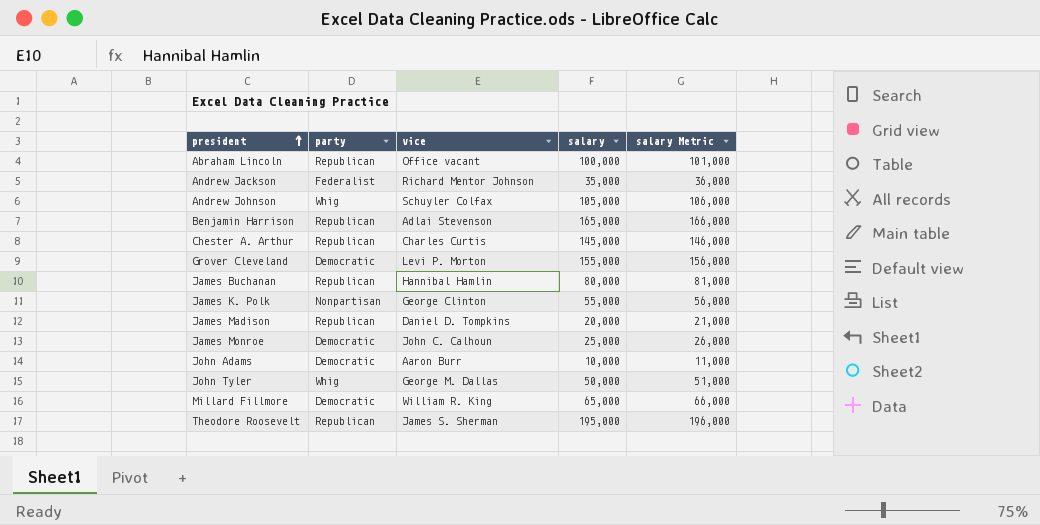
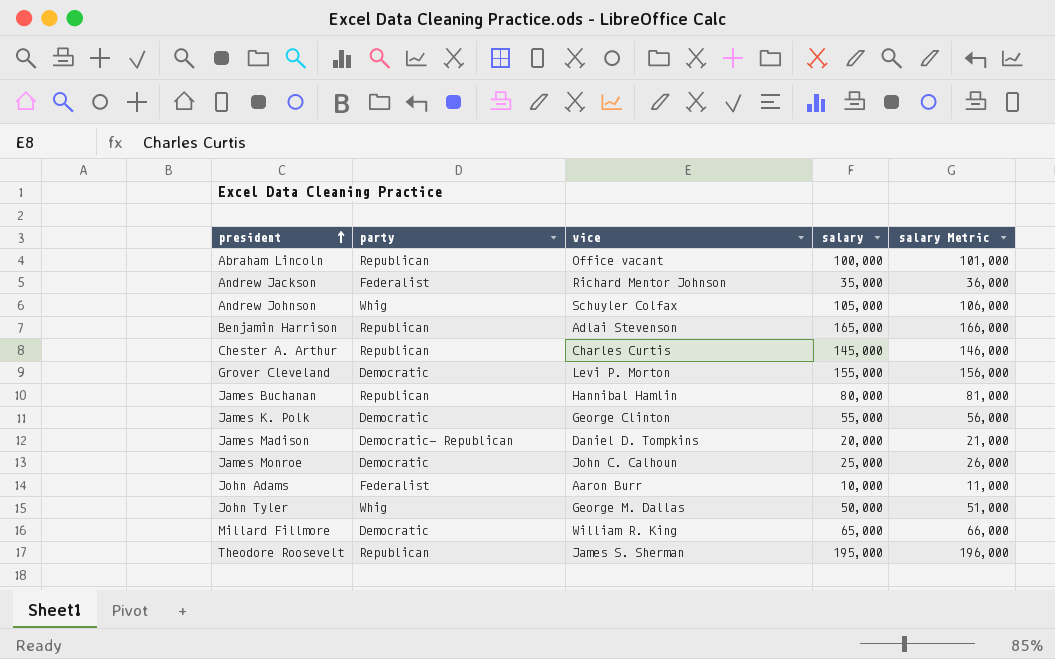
James K. Polk | party: Nonpartisan -> Democratic
James Madison | party: Republican -> Democratic- Republican
John Adams | party: Democratic -> Federalist

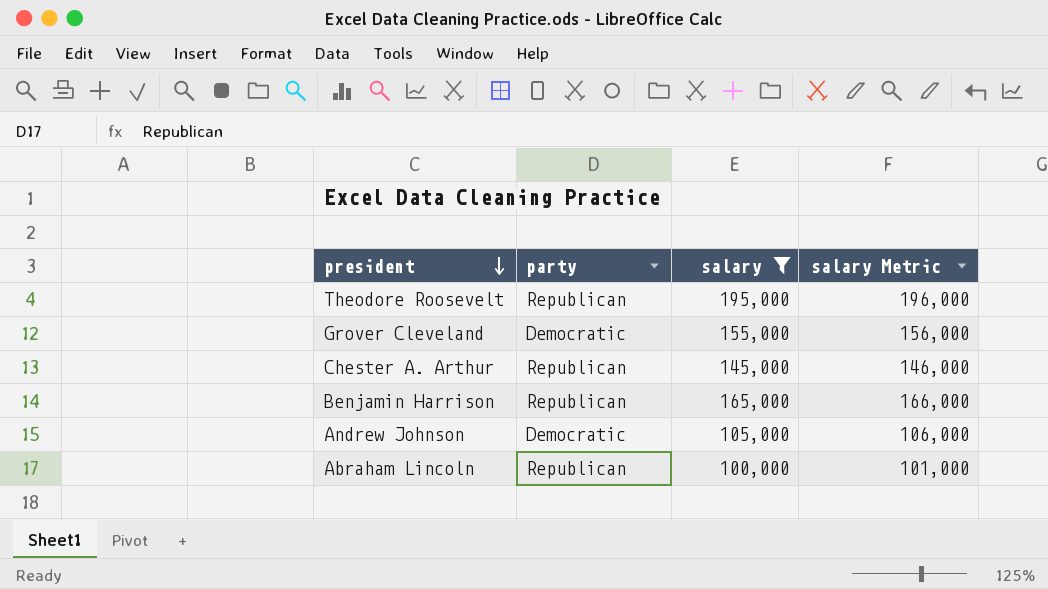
filter: none -> salary >= 100,000
row order: president ascending -> president descending
column vice | position: 3 -> none
Andrew Johnson | party: Whig -> Democratic

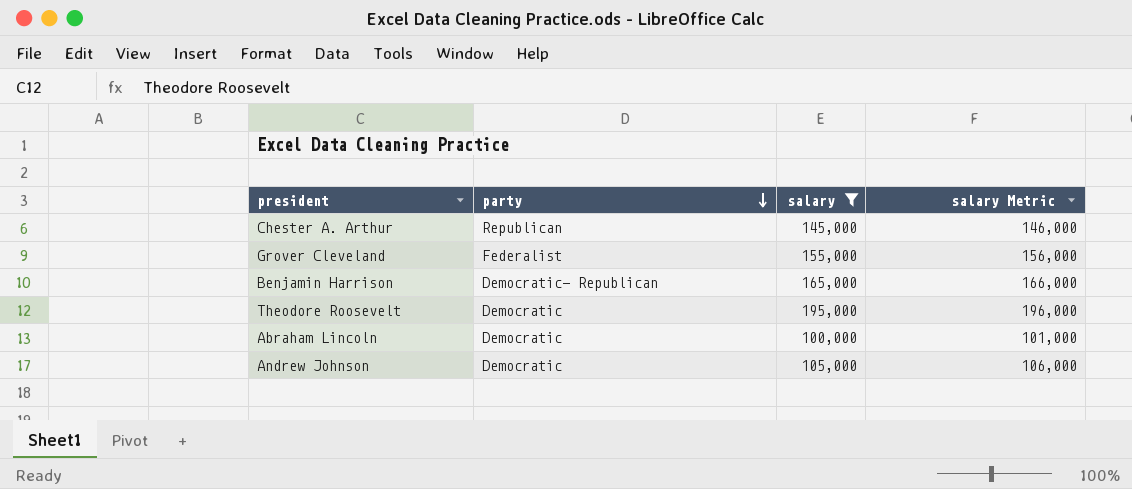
row order: president descending -> party descending
Grover Cleveland | party: Democratic -> Federalist
Benjamin Harrison | party: Republican -> Democratic- Republican
Theodore Roosevelt | party: Republican -> Democratic
Abraham Lincoln | party: Republican -> Democratic

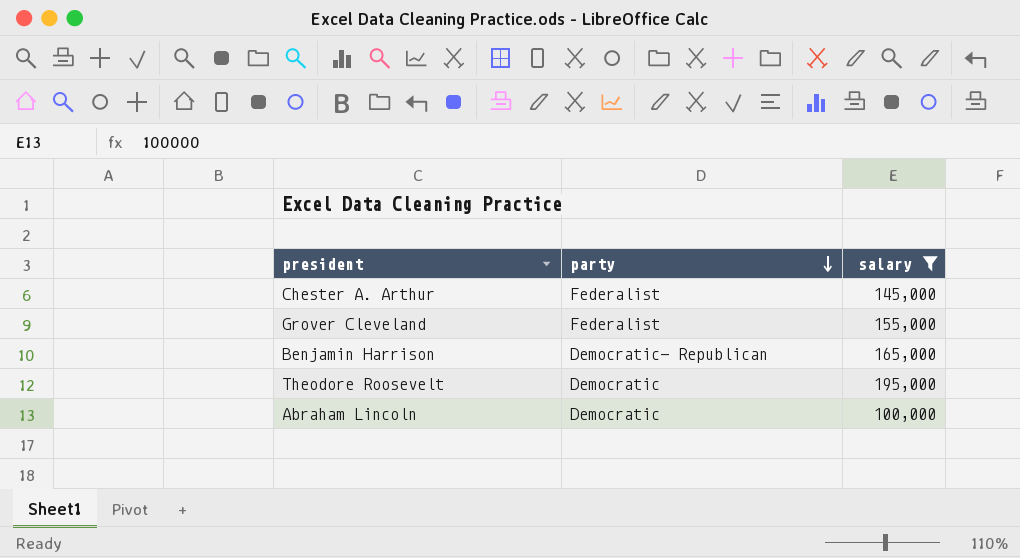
column salary Metric | formula: [salary] + 1000 -> none
row Andrew Johnson: Democratic | 105,000 | 106,000 -> none
Chester A. Arthur | party: Republican -> Federalist

